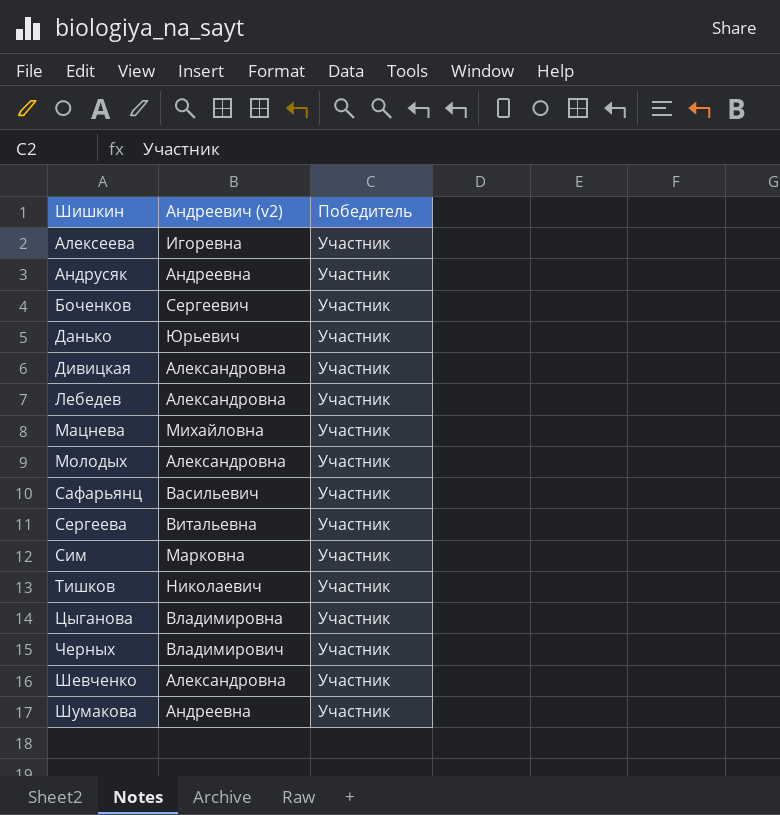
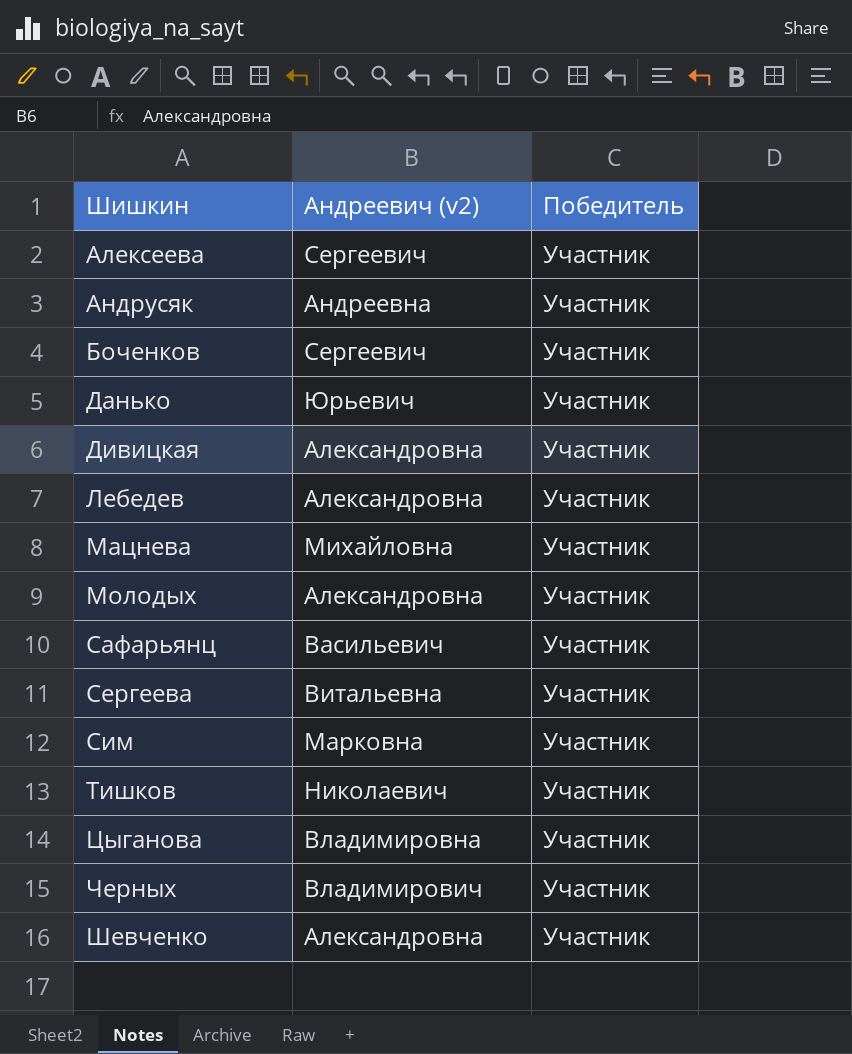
row Шумакова: Андреевна | Участник -> none
Алексеева | Андреевич (v2): Игоревна -> Сергеевич

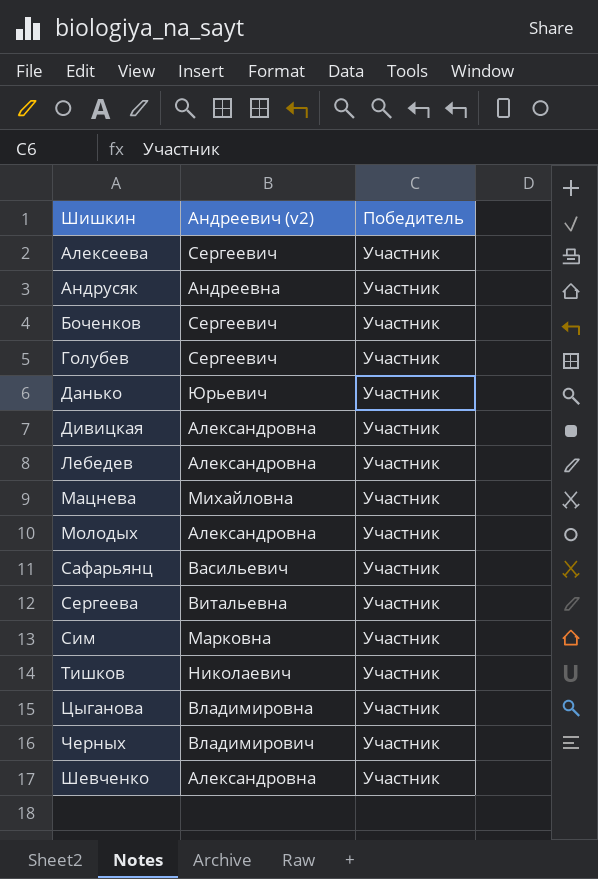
row Голубев: none -> Сергеевич | Участник

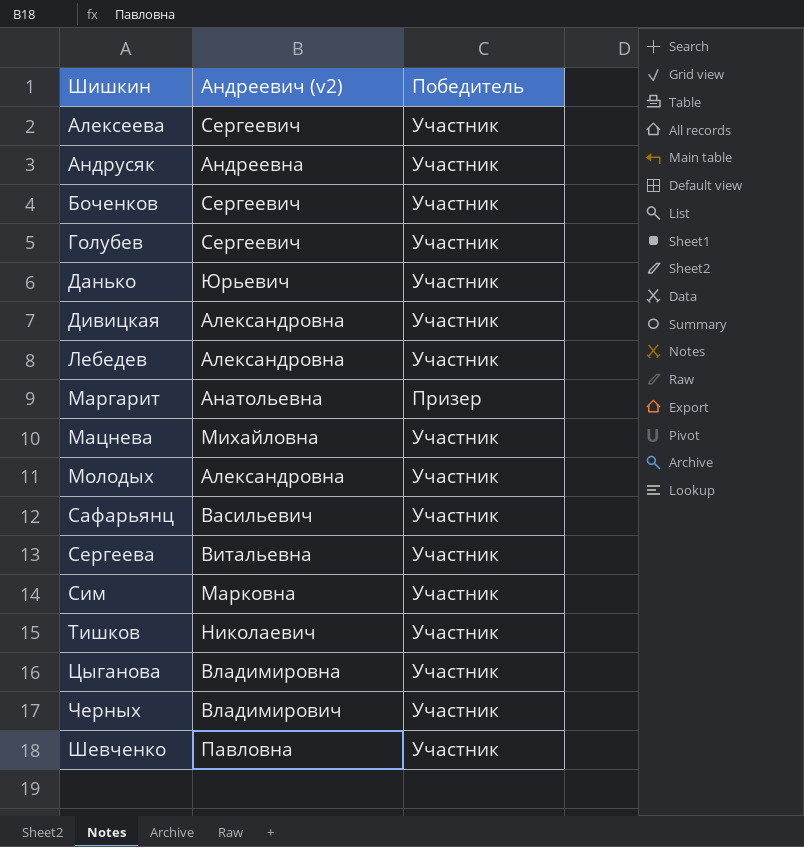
row Маргарит: none -> Анатольевна | Призер
Шевченко | Андреевич (v2): Александровна -> Павловна

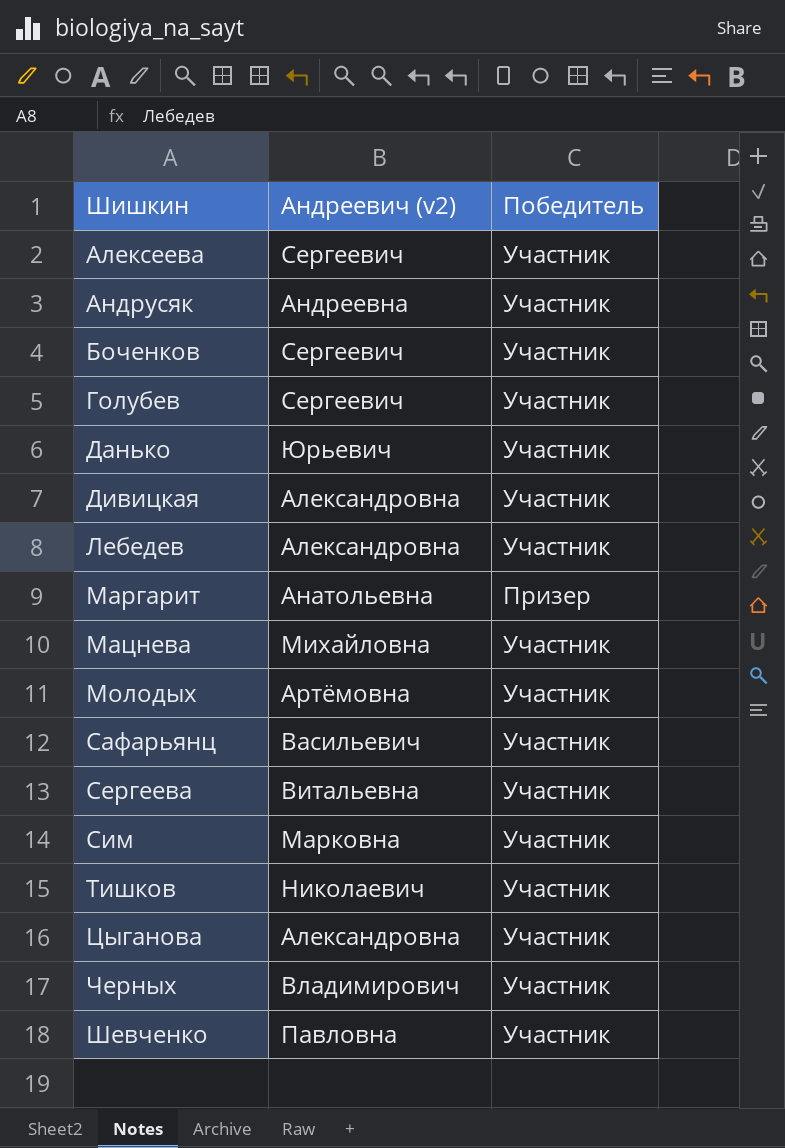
Молодых | Андреевич (v2): Александровна -> Артёмовна
Цыганова | Андреевич (v2): Владимировна -> Александровна

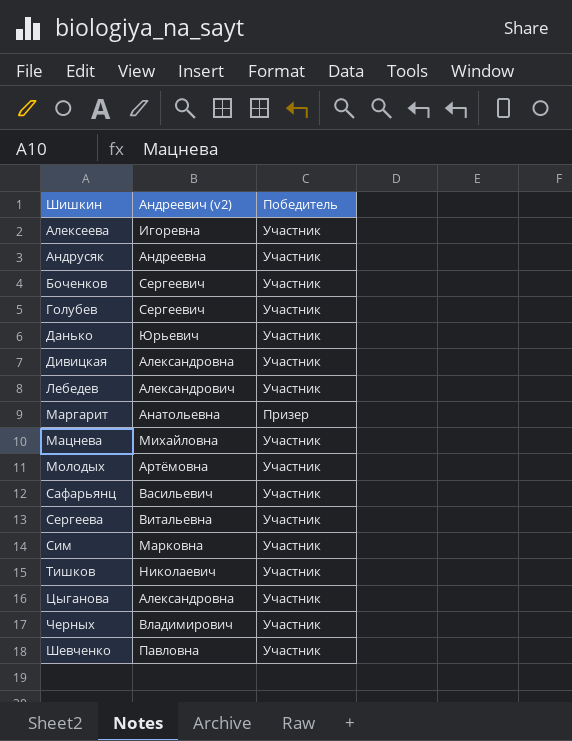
Алексеева | Андреевич (v2): Сергеевич -> Игоревна
Лебедев | Андреевич (v2): Александровна -> Александрович

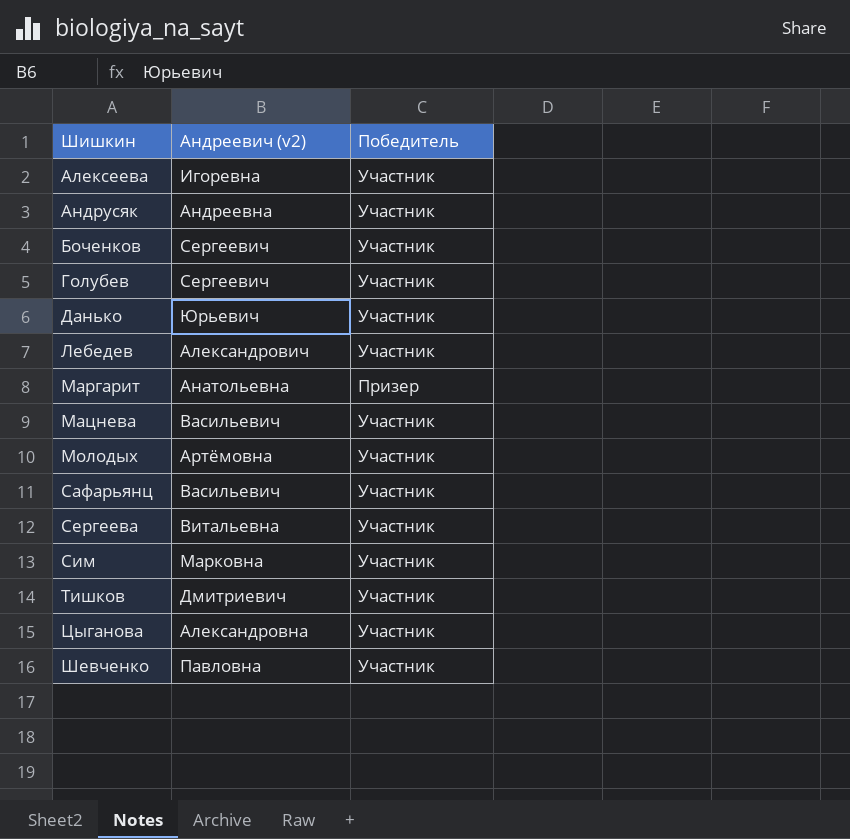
row Дивицкая: Александровна | Участник -> none
row Черных: Владимирович | Участник -> none
Мацнева | Андреевич (v2): Михайловна -> Васильевич
Тишков | Андреевич (v2): Николаевич -> Дмитриевич

